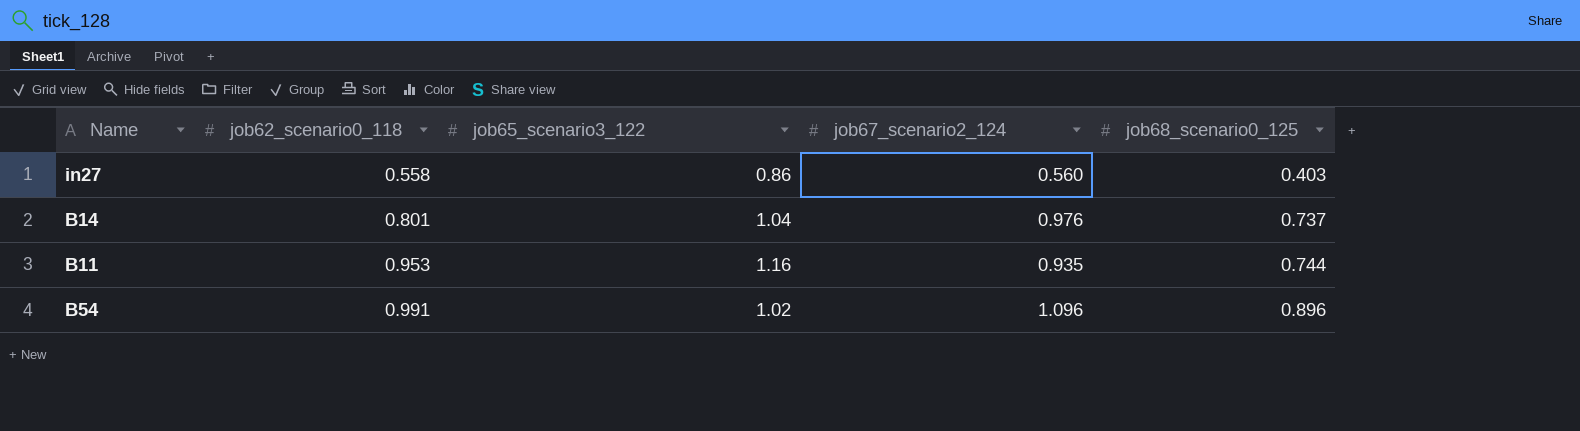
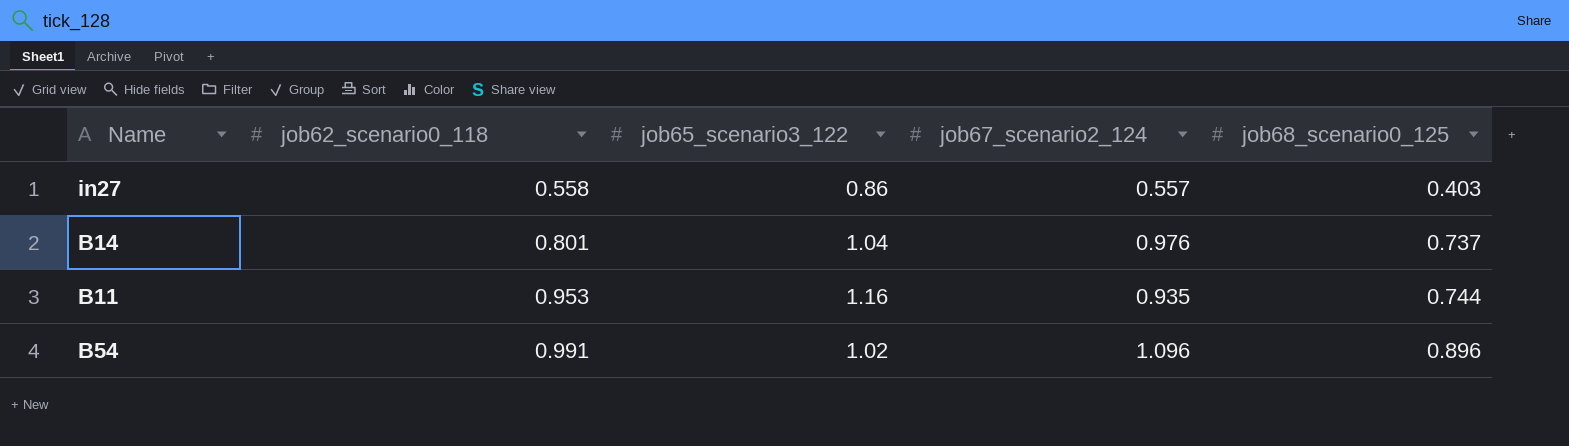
in27 | job67_scenario2_124: 0.560 -> 0.557

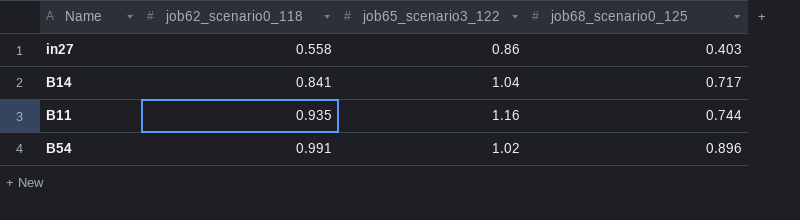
column job67_scenario2_124 | position: 4 -> none
B14 | job62_scenario0_118: 0.801 -> 0.841
B14 | job68_scenario0_125: 0.737 -> 0.717
B11 | job62_scenario0_118: 0.953 -> 0.935

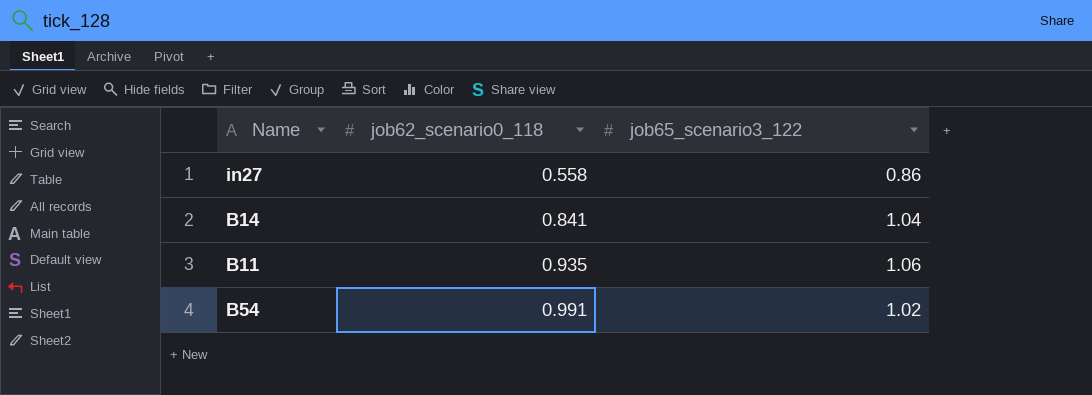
column job68_scenario0_125 | position: 4 -> none
B11 | job65_scenario3_122: 1.16 -> 1.06

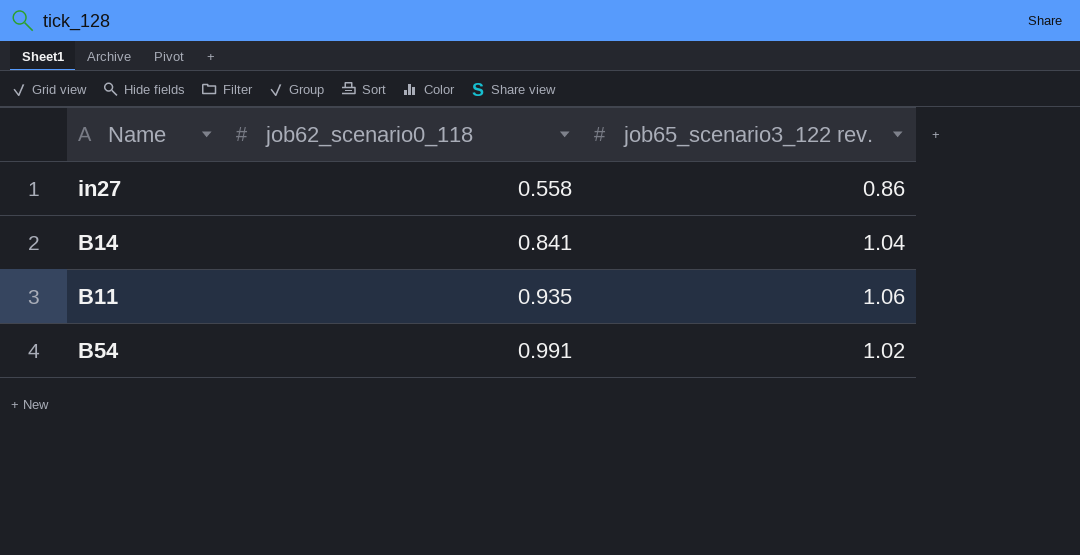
column name: job65_scenario3_122 -> job65_scenario3_122 rev.

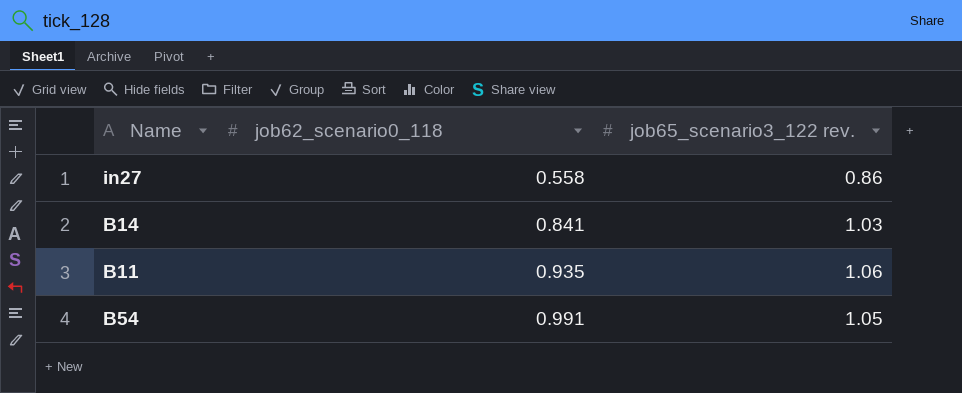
B14 | job65_scenario3_122 rev.: 1.04 -> 1.03
B54 | job65_scenario3_122 rev.: 1.02 -> 1.05

